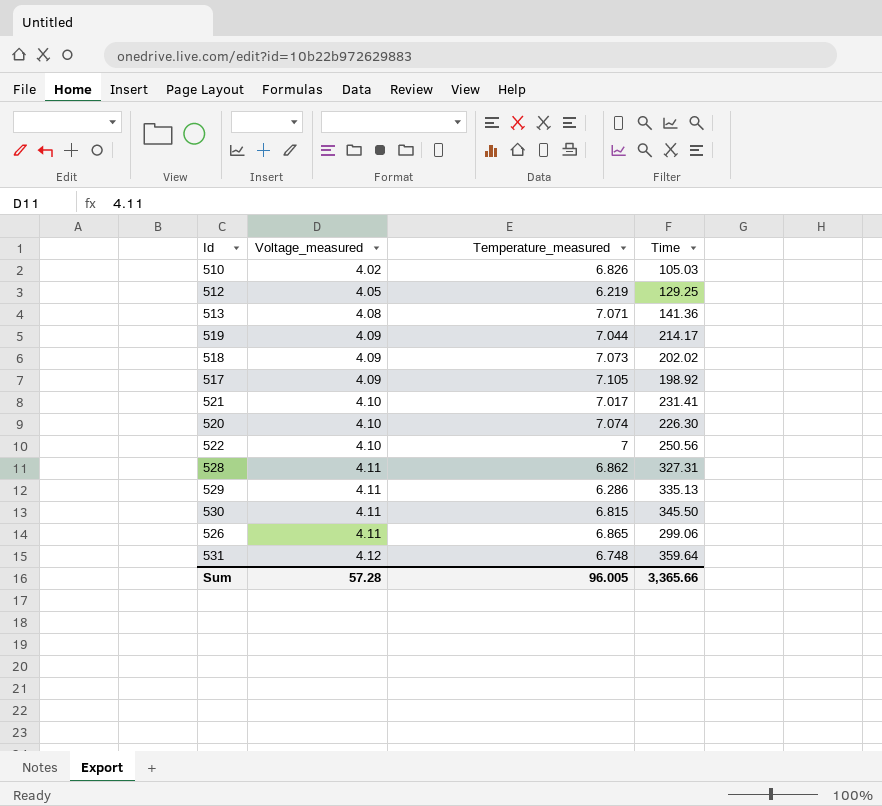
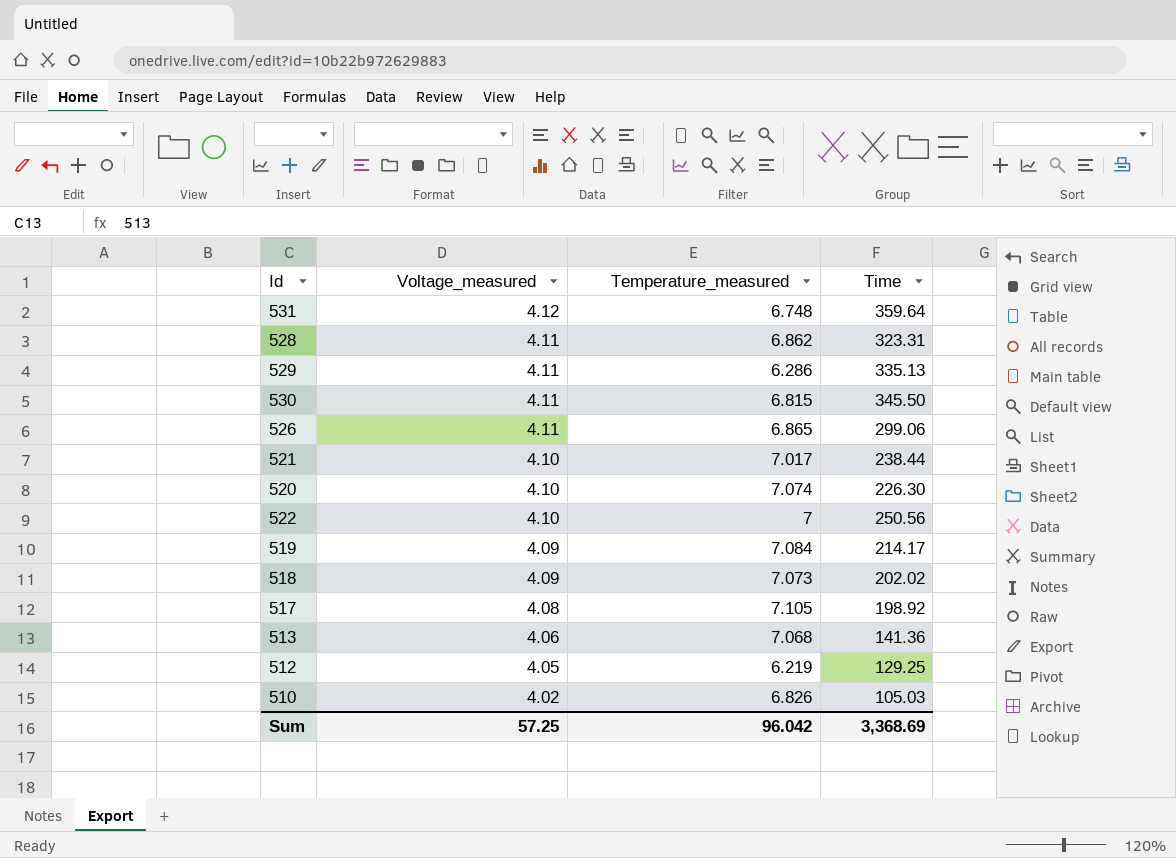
row order: Voltage_measured ascending -> Voltage_measured descending
528 | Time: 327.31 -> 323.31
521 | Time: 231.41 -> 238.44
519 | Temperature_measured: 7.044 -> 7.084
517 | Voltage_measured: 4.09 -> 4.08
513 | Voltage_measured: 4.08 -> 4.06
513 | Temperature_measured: 7.071 -> 7.068
Sum | Voltage_measured: 57.28 -> 57.25
Sum | Temperature_measured: 96.005 -> 96.042
Sum | Time: 3,365.66 -> 3,368.69

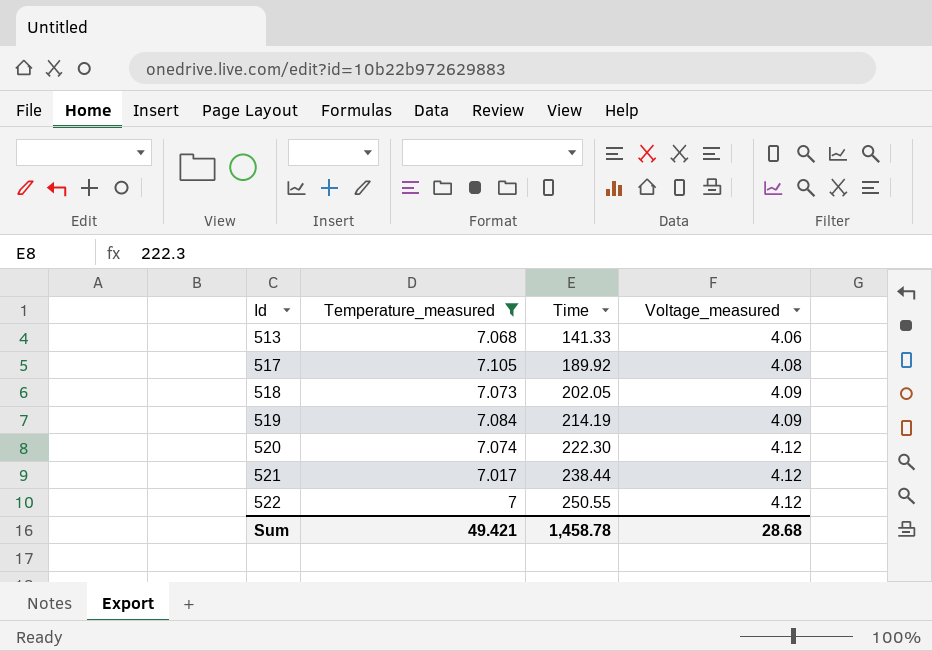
filter: none -> Temperature_measured >= 7
row order: Voltage_measured descending -> Id ascending
column Voltage_measured | position: 2 -> 4
513 | Time: 141.36 -> 141.33
517 | Time: 198.92 -> 189.92
518 | Time: 202.02 -> 202.05
519 | Time: 214.17 -> 214.19
520 | Time: 226.30 -> 222.30
520 | Voltage_measured: 4.10 -> 4.12
521 | Voltage_measured: 4.10 -> 4.12
522 | Time: 250.56 -> 250.55
522 | Voltage_measured: 4.10 -> 4.12
Sum | Temperature_measured: 96.042 -> 49.421
Sum | Time: 3,368.69 -> 1,458.78
Sum | Voltage_measured: 57.25 -> 28.68

